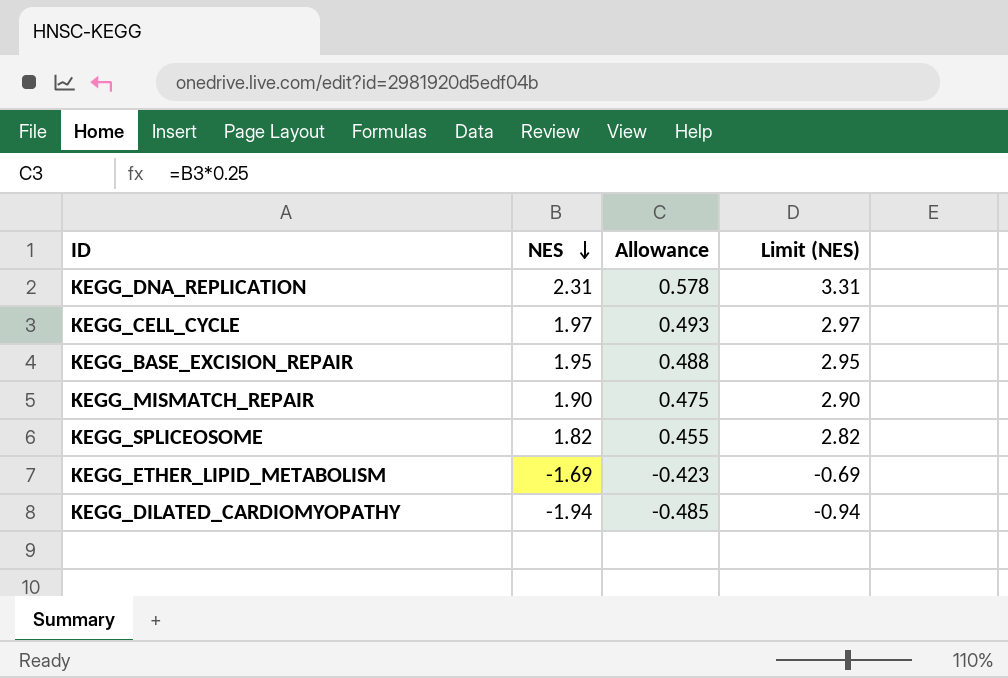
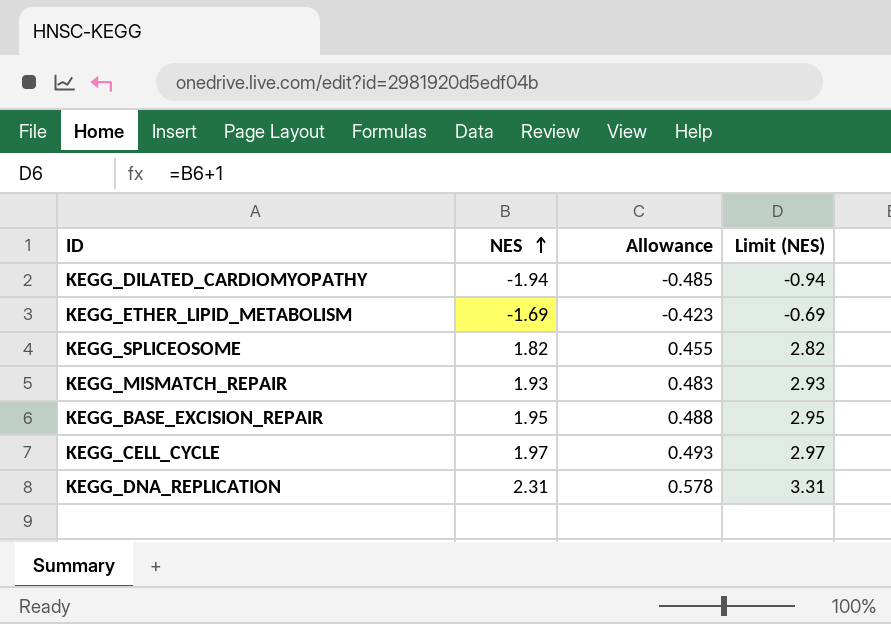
row order: NES descending -> NES ascending
KEGG_MISMATCH_REPAIR | NES: 1.90 -> 1.93
KEGG_MISMATCH_REPAIR | Allowance: 0.475 -> 0.483
KEGG_MISMATCH_REPAIR | Limit (NES): 2.90 -> 2.93

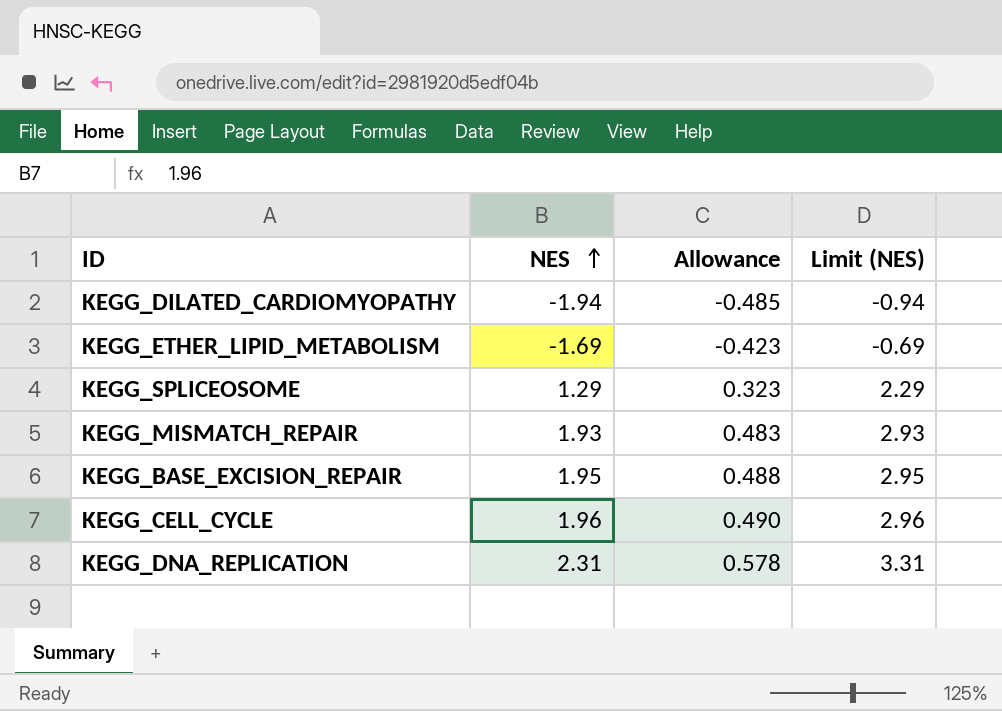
KEGG_SPLICEOSOME | NES: 1.82 -> 1.29
KEGG_SPLICEOSOME | Allowance: 0.455 -> 0.323
KEGG_SPLICEOSOME | Limit (NES): 2.82 -> 2.29
KEGG_CELL_CYCLE | NES: 1.97 -> 1.96
KEGG_CELL_CYCLE | Allowance: 0.493 -> 0.490
KEGG_CELL_CYCLE | Limit (NES): 2.97 -> 2.96

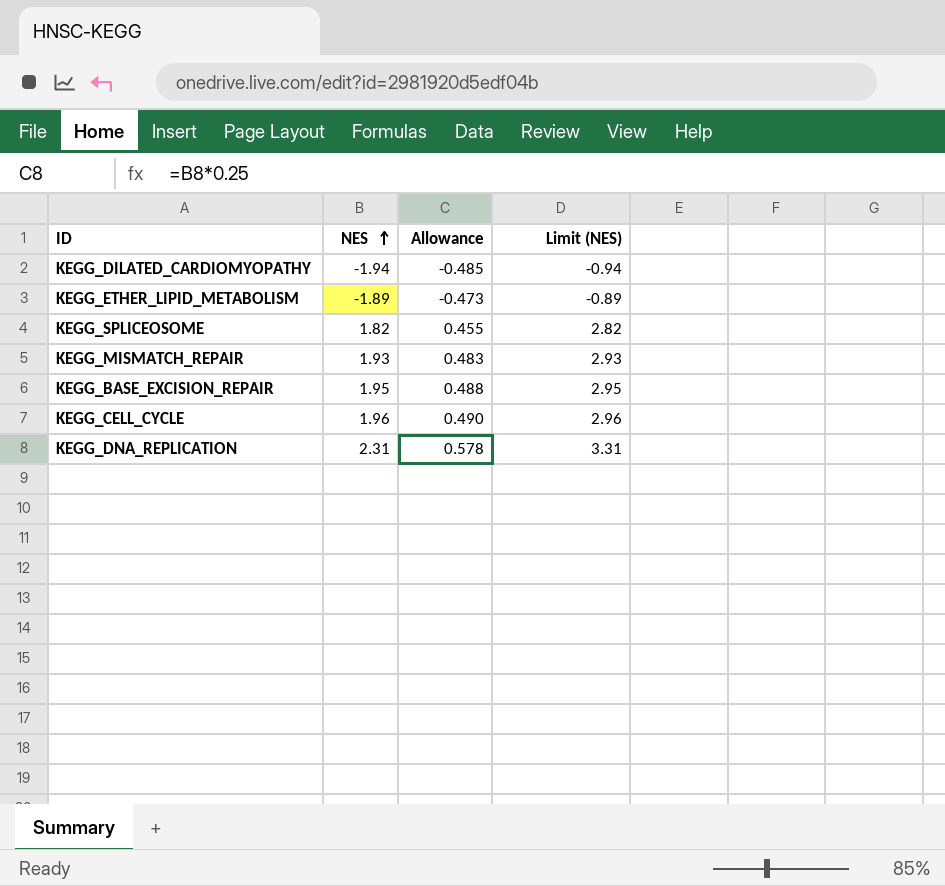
KEGG_ETHER_LIPID_METABOLISM | NES: -1.69 -> -1.89
KEGG_ETHER_LIPID_METABOLISM | Allowance: -0.423 -> -0.473
KEGG_ETHER_LIPID_METABOLISM | Limit (NES): -0.69 -> -0.89
KEGG_SPLICEOSOME | NES: 1.29 -> 1.82
KEGG_SPLICEOSOME | Allowance: 0.323 -> 0.455
KEGG_SPLICEOSOME | Limit (NES): 2.29 -> 2.82

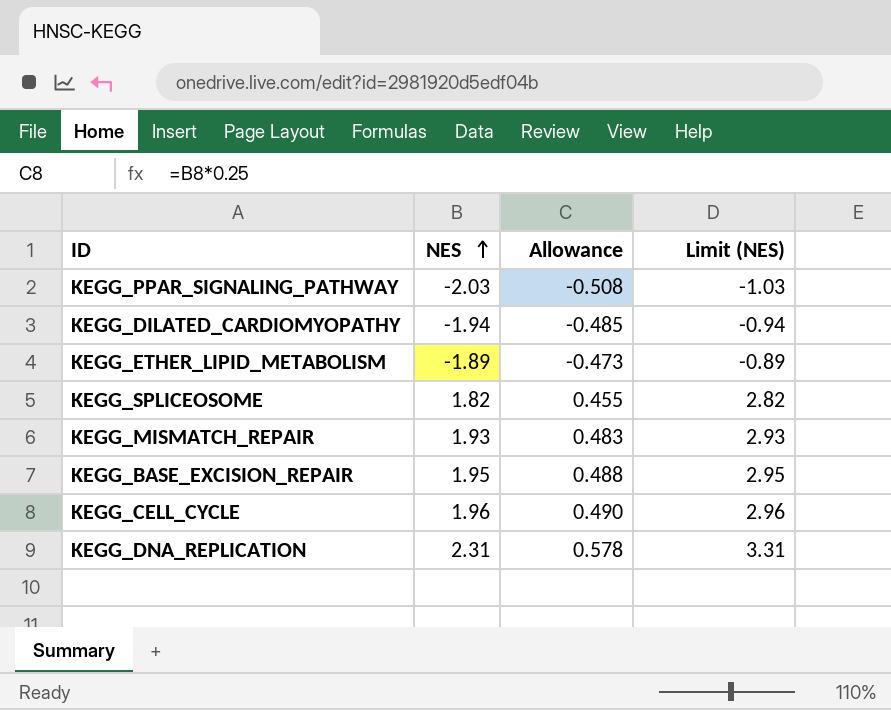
row KEGG_PPAR_SIGNALING_PATHWAY: none -> -2.03 | -0.508 | -1.03

